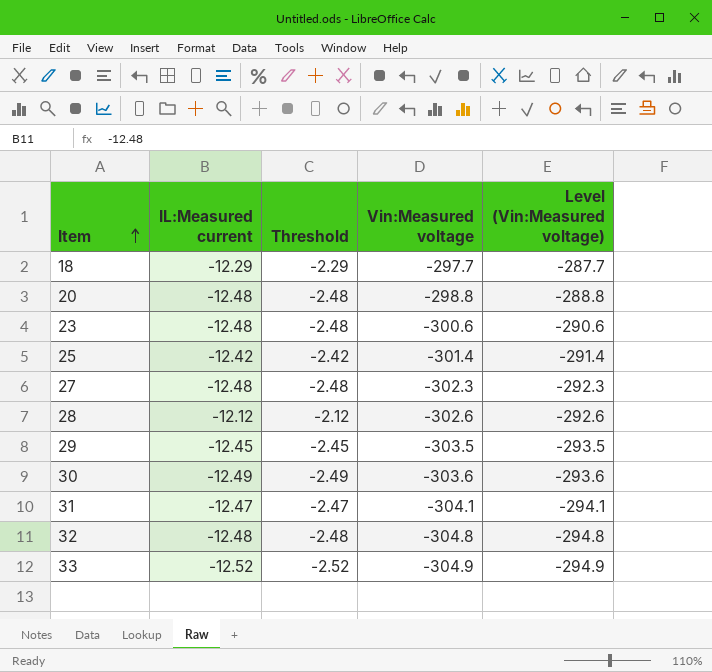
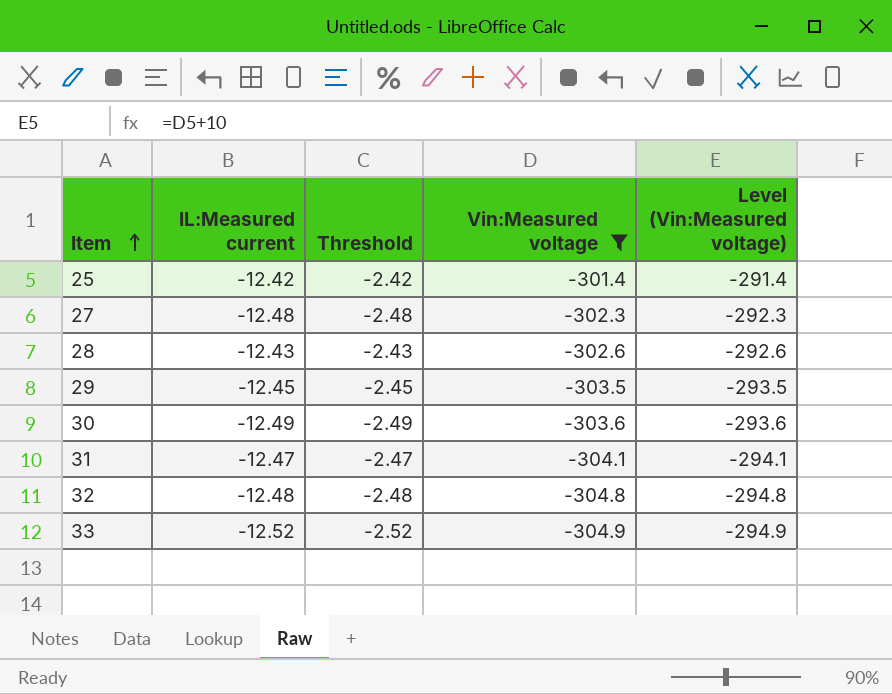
filter: none -> Vin:Measured voltage <= -301.4
28 | IL:Measured current: -12.12 -> -12.43
28 | Threshold: -2.12 -> -2.43

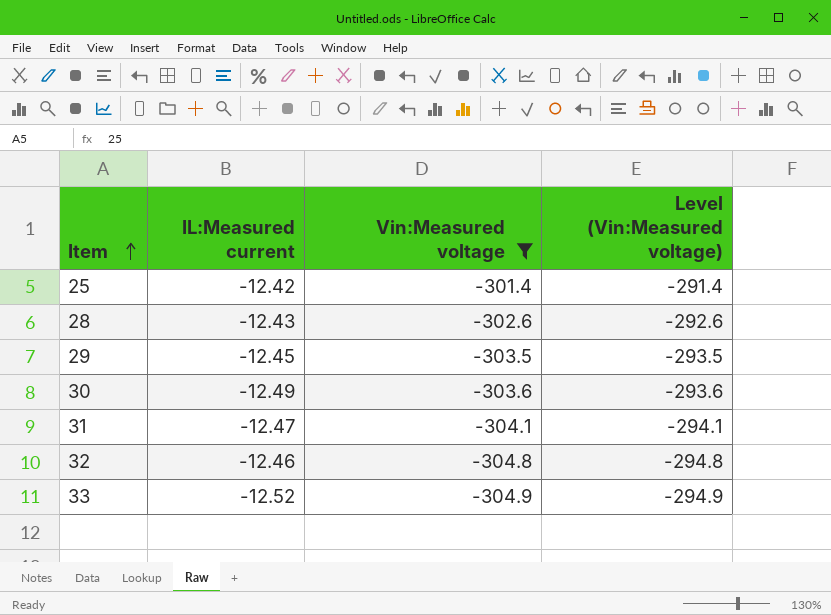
column Threshold | formula: [IL:Measured current] + 10 -> none
row 27: -12.48 | -2.48 | -302.3 | -292.3 -> none
32 | IL:Measured current: -12.48 -> -12.46

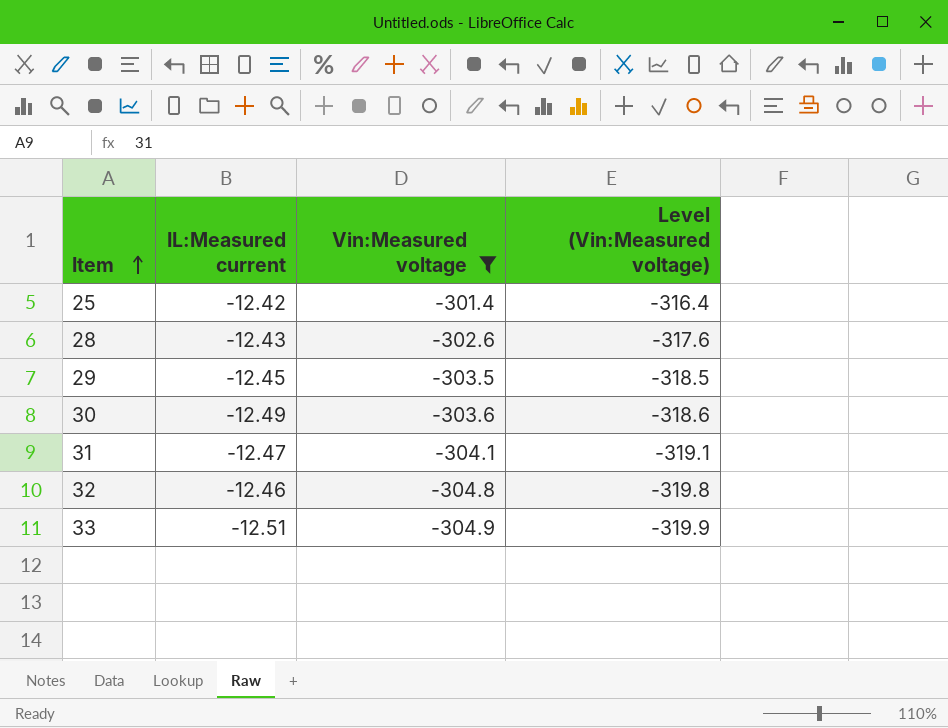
column Level (Vin:Measured voltage) | formula: [Vin:Measured voltage] + 10 -> [Vin:Measured voltage] - 15
33 | IL:Measured current: -12.52 -> -12.51

